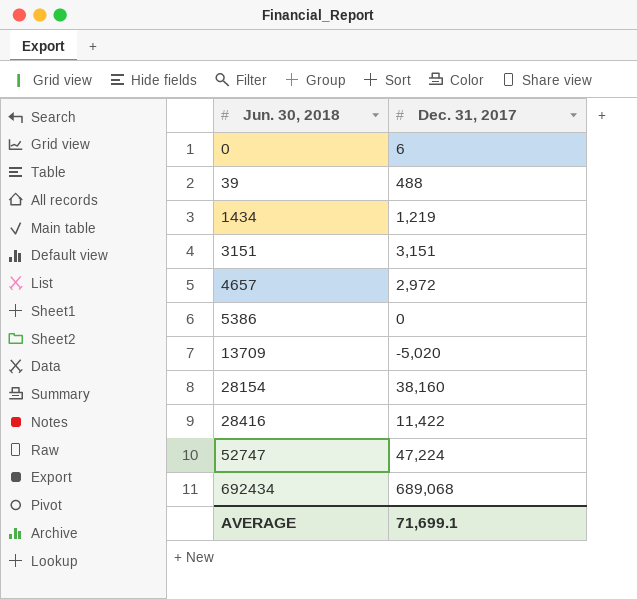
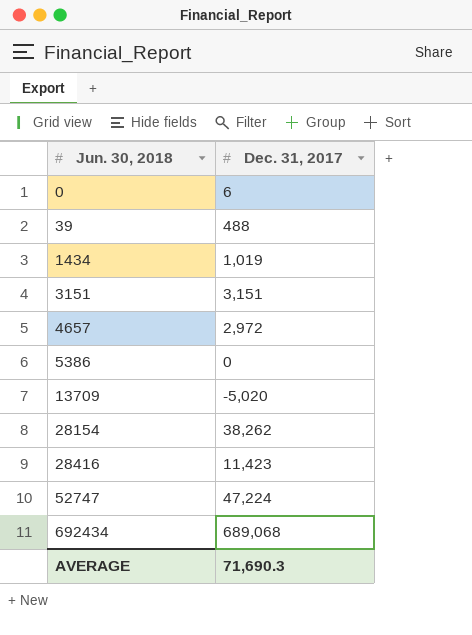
1434 | Dec. 31, 2017: 1,219 -> 1,019
28154 | Dec. 31, 2017: 38,160 -> 38,262
28416 | Dec. 31, 2017: 11,422 -> 11,423
AVERAGE | Dec. 31, 2017: 71,699.1 -> 71,690.3

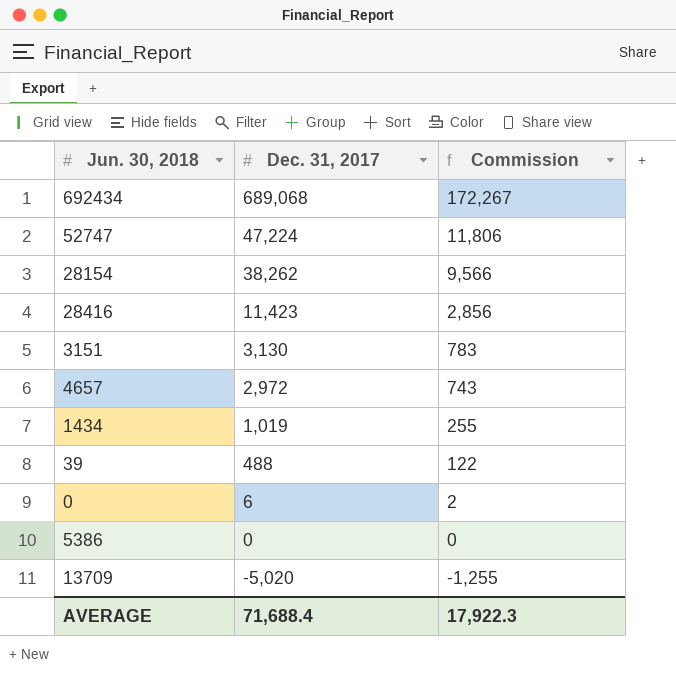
row order: Jun. 30, 2018 ascending -> Dec. 31, 2017 descending
column Commission | formula: none -> [Dec. 31, 2017] * 0.25
3151 | Dec. 31, 2017: 3,151 -> 3,130
AVERAGE | Dec. 31, 2017: 71,690.3 -> 71,688.4

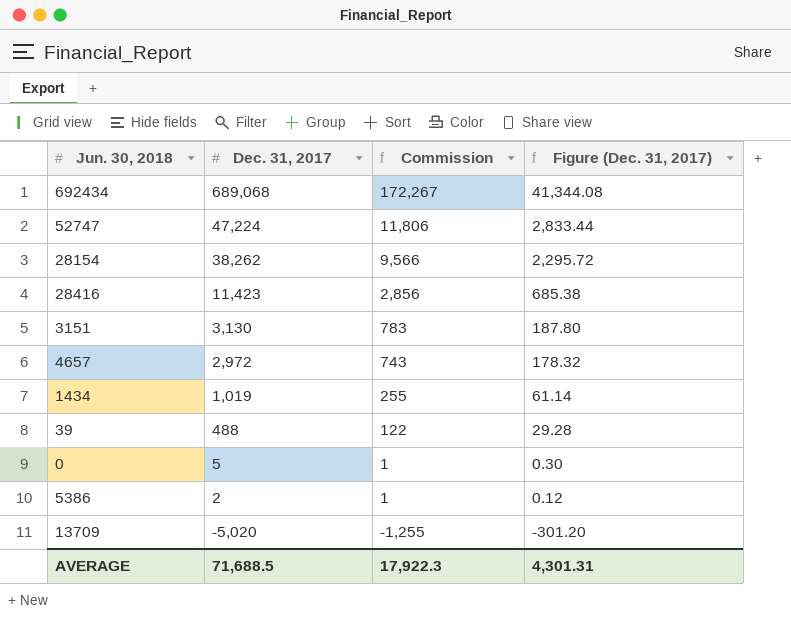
column Figure (Dec. 31, 2017) | formula: none -> [Dec. 31, 2017] * 0.06
0 | Dec. 31, 2017: 6 -> 5
0 | Commission: 2 -> 1
5386 | Dec. 31, 2017: 0 -> 2
5386 | Commission: 0 -> 1
AVERAGE | Dec. 31, 2017: 71,688.4 -> 71,688.5

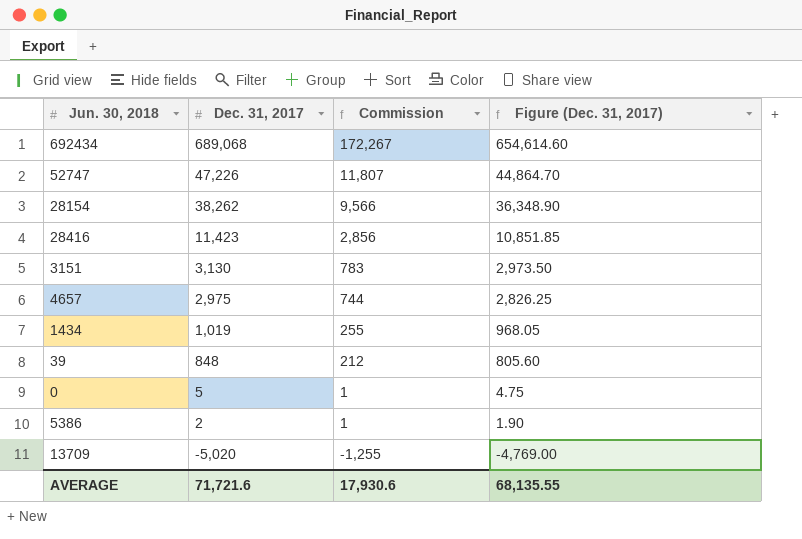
column Figure (Dec. 31, 2017) | formula: [Dec. 31, 2017] * 0.06 -> [Dec. 31, 2017] * 0.95
52747 | Dec. 31, 2017: 47,224 -> 47,226
52747 | Commission: 11,806 -> 11,807
4657 | Dec. 31, 2017: 2,972 -> 2,975
4657 | Commission: 743 -> 744
39 | Dec. 31, 2017: 488 -> 848
39 | Commission: 122 -> 212
AVERAGE | Dec. 31, 2017: 71,688.5 -> 71,721.6
AVERAGE | Commission: 17,922.3 -> 17,930.6
AVERAGE | Figure (Dec. 31, 2017): 4,301.31 -> 68,135.55

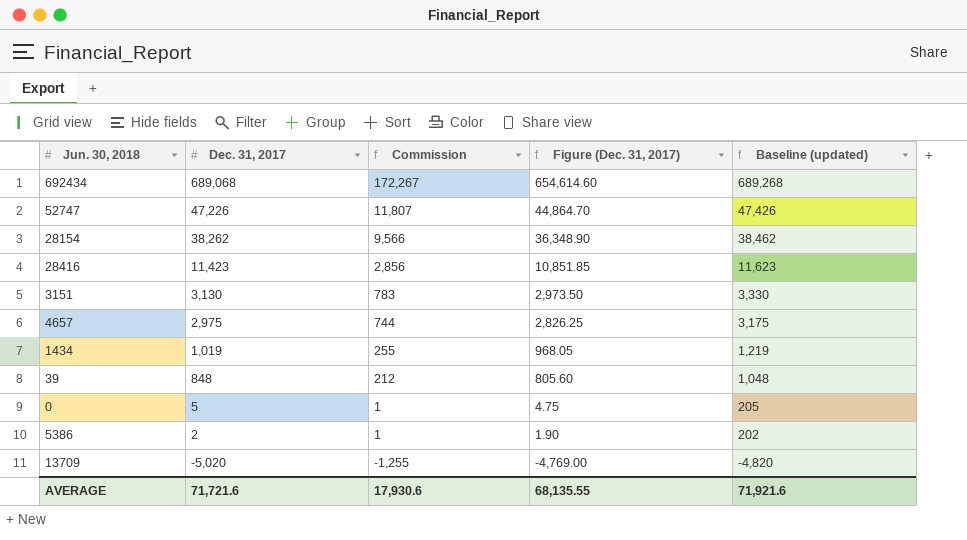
column Baseline (updated) | formula: none -> [Dec. 31, 2017] + 200

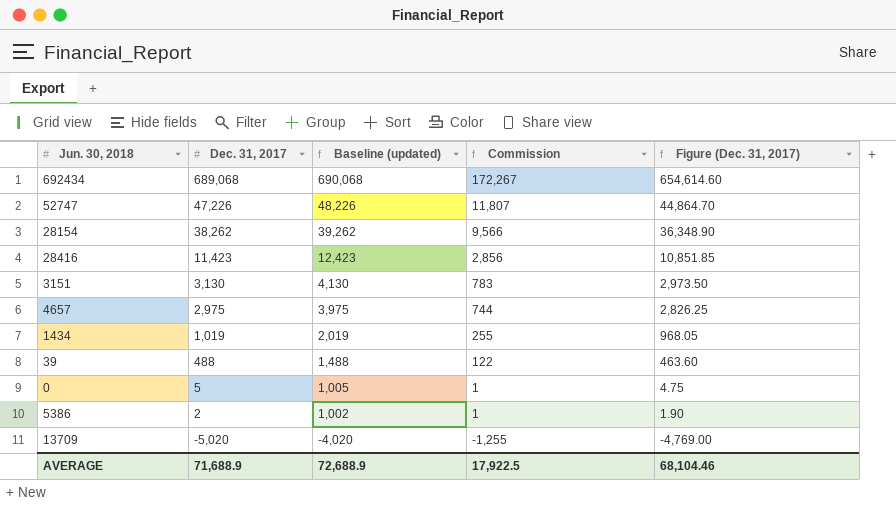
column Baseline (updated) | formula: [Dec. 31, 2017] + 200 -> [Dec. 31, 2017] + 1000
column Baseline (updated) | position: 5 -> 3
39 | Dec. 31, 2017: 848 -> 488
39 | Commission: 212 -> 122
39 | Figure (Dec. 31, 2017): 805.60 -> 463.60
AVERAGE | Dec. 31, 2017: 71,721.6 -> 71,688.9
AVERAGE | Baseline (updated): 71,921.6 -> 72,688.9
AVERAGE | Commission: 17,930.6 -> 17,922.5
AVERAGE | Figure (Dec. 31, 2017): 68,135.55 -> 68,104.46

